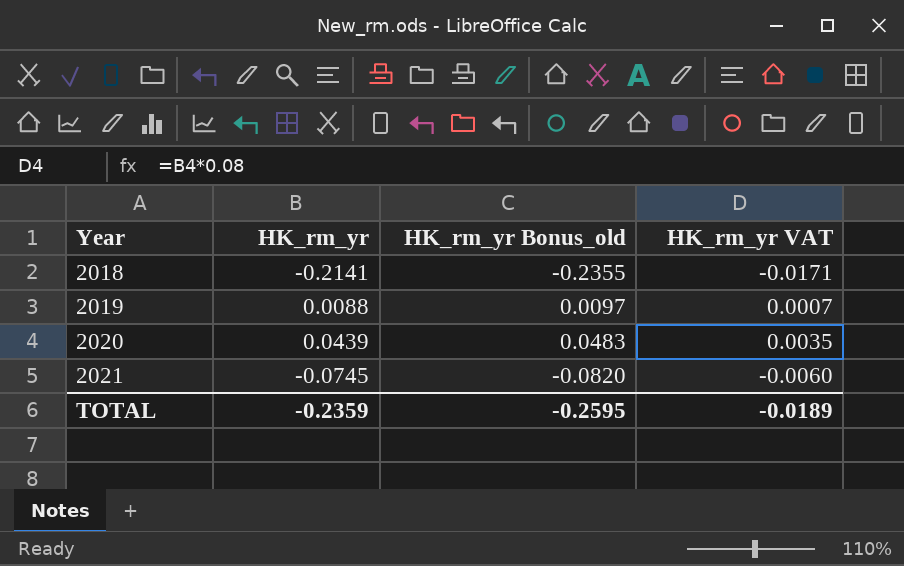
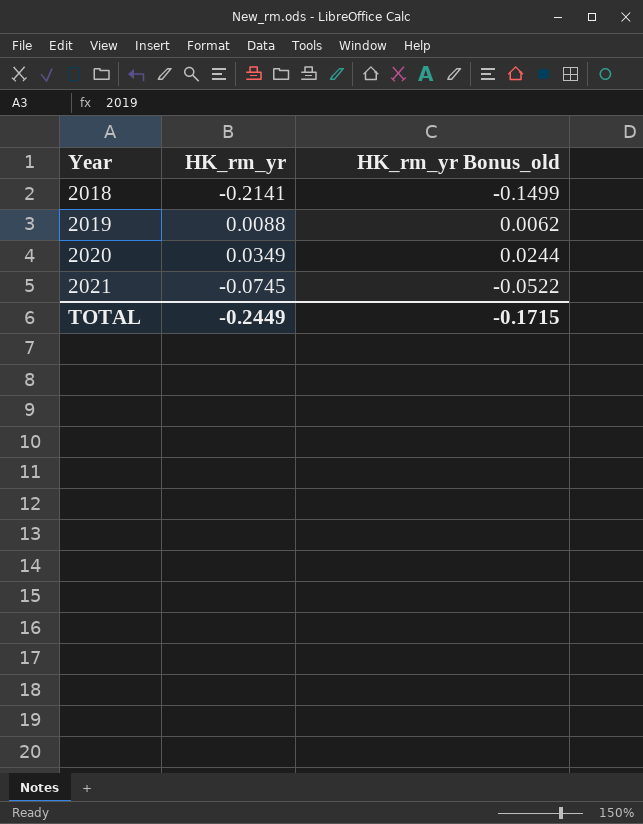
column HK_rm_yr VAT | formula: [HK_rm_yr] * 0.08 -> none
column HK_rm_yr Bonus_old | formula: [HK_rm_yr] * 1.1 -> [HK_rm_yr] * 0.7
2020 | HK_rm_yr: 0.0439 -> 0.0349
TOTAL | HK_rm_yr: -0.2359 -> -0.2449
TOTAL | HK_rm_yr Bonus_old: -0.2595 -> -0.1715

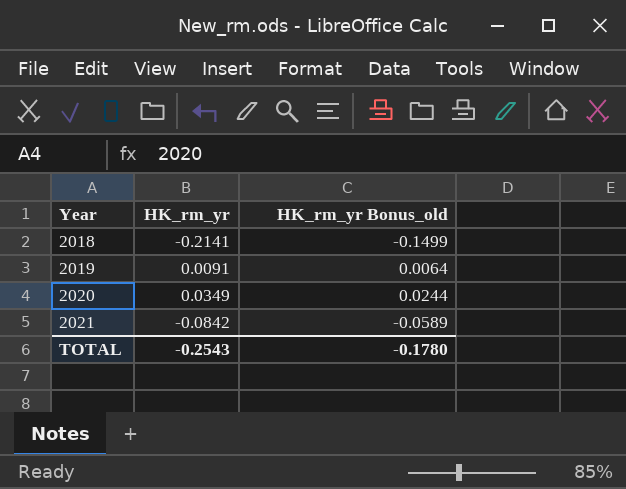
2019 | HK_rm_yr: 0.0088 -> 0.0091
2019 | HK_rm_yr Bonus_old: 0.0062 -> 0.0064
2021 | HK_rm_yr: -0.0745 -> -0.0842
2021 | HK_rm_yr Bonus_old: -0.0522 -> -0.0589
TOTAL | HK_rm_yr: -0.2449 -> -0.2543
TOTAL | HK_rm_yr Bonus_old: -0.1715 -> -0.1780

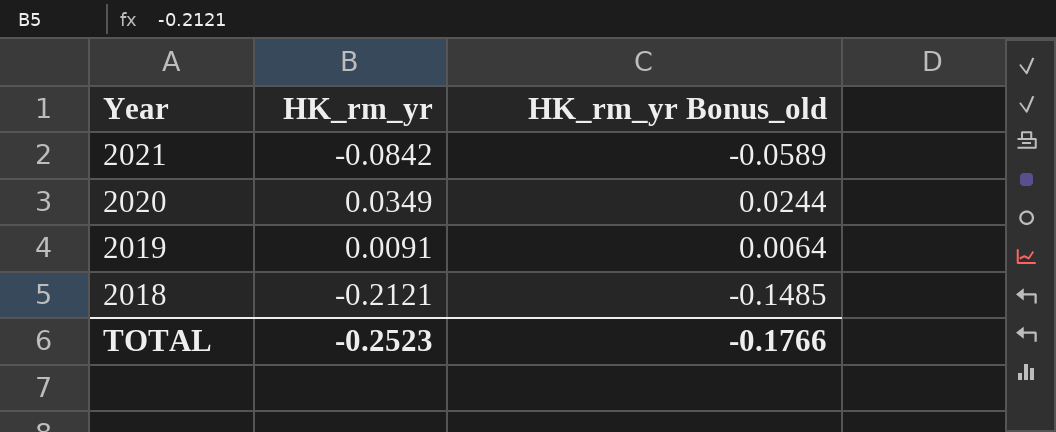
row order: Year ascending -> Year descending
2018 | HK_rm_yr: -0.2141 -> -0.2121
2018 | HK_rm_yr Bonus_old: -0.1499 -> -0.1485
TOTAL | HK_rm_yr: -0.2543 -> -0.2523
TOTAL | HK_rm_yr Bonus_old: -0.1780 -> -0.1766

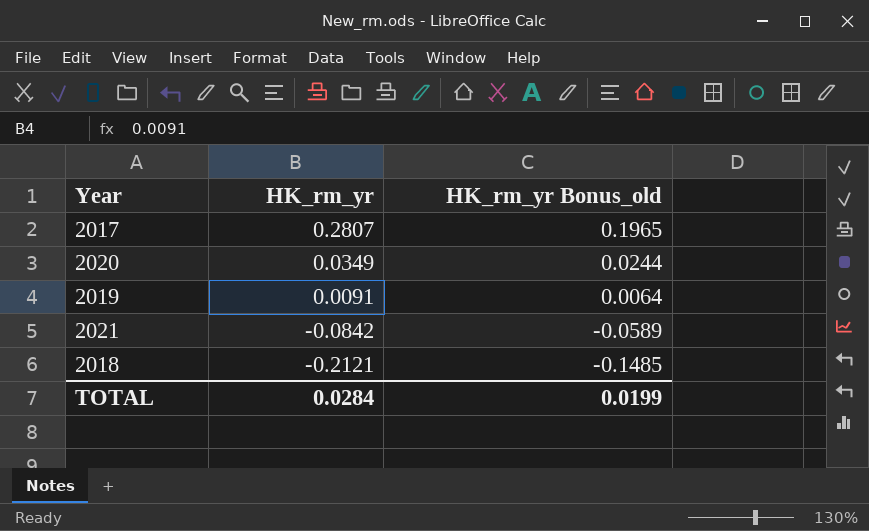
row order: Year descending -> HK_rm_yr descending
row 2017: none -> 0.2807 | 0.1965
TOTAL | HK_rm_yr: -0.2523 -> 0.0284
TOTAL | HK_rm_yr Bonus_old: -0.1766 -> 0.0199

